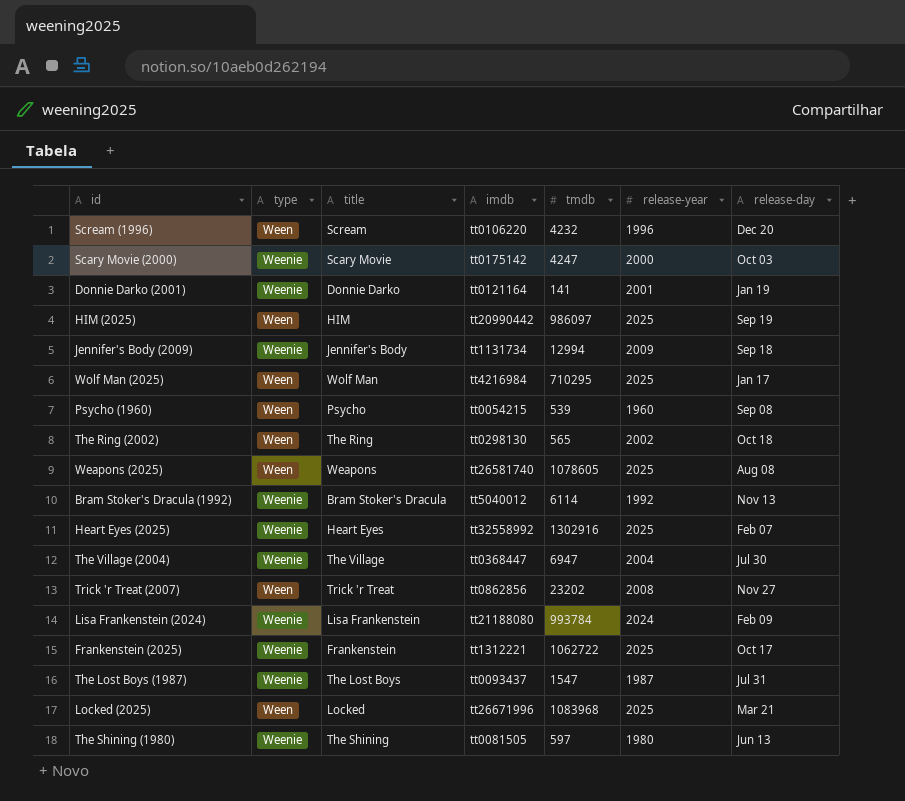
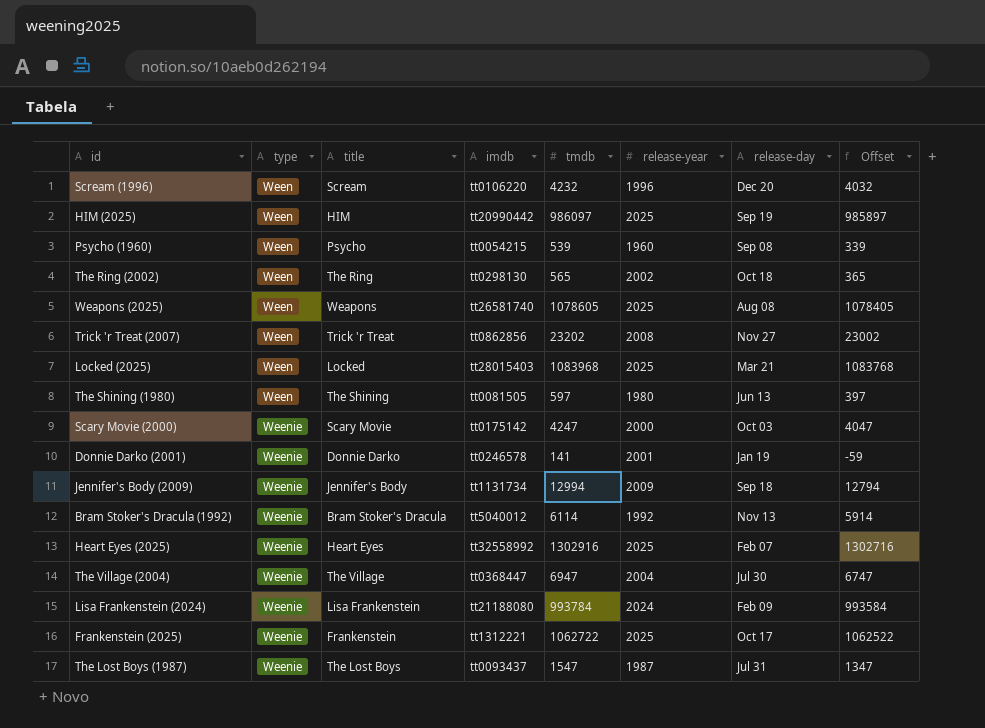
row order: none -> type ascending
column Offset | formula: none -> [tmdb] - 200
row Wolf Man (2025): Ween | Wolf Man | tt4216984 | 710295 | 2025 | Jan 17 -> none
Locked (2025) | imdb: tt26671996 -> tt28015403
The Shining (1980) | type: Weenie -> Ween
Donnie Darko (2001) | imdb: tt0121164 -> tt0246578

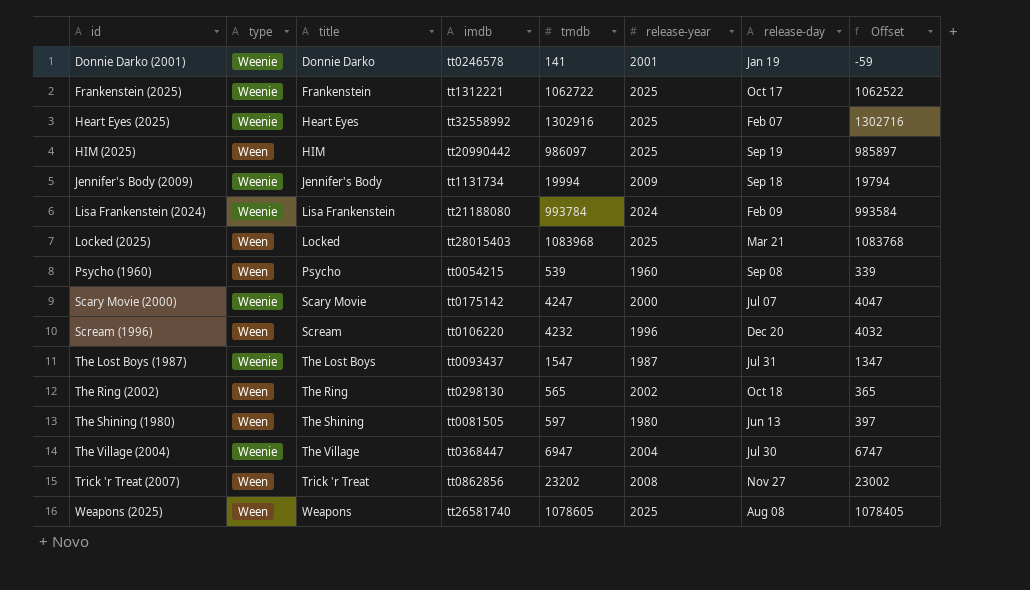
row order: type ascending -> id ascending
row Bram Stoker's Dracula (1992): Weenie | Bram Stoker's Dracula | tt5040012 | 6114 | 1992 | Nov 13 | 5914 -> none
Jennifer's Body (2009) | tmdb: 12994 -> 19994
Jennifer's Body (2009) | Offset: 12794 -> 19794
Scary Movie (2000) | release-day: Oct 03 -> Jul 07

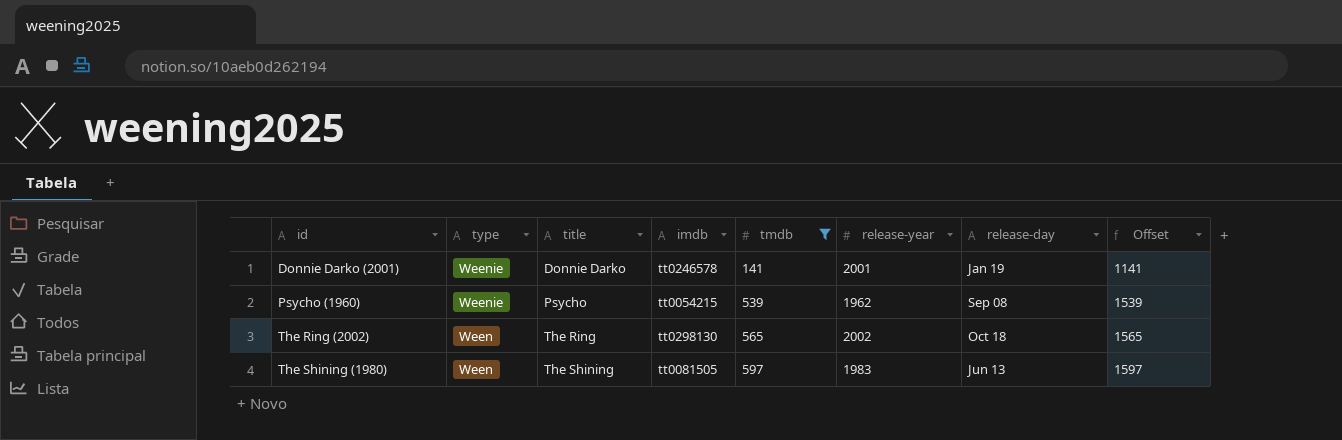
filter: none -> tmdb <= 597
column Offset | formula: [tmdb] - 200 -> [tmdb] + 1000
Psycho (1960) | type: Ween -> Weenie
Psycho (1960) | release-year: 1960 -> 1962
The Shining (1980) | release-year: 1980 -> 1983

